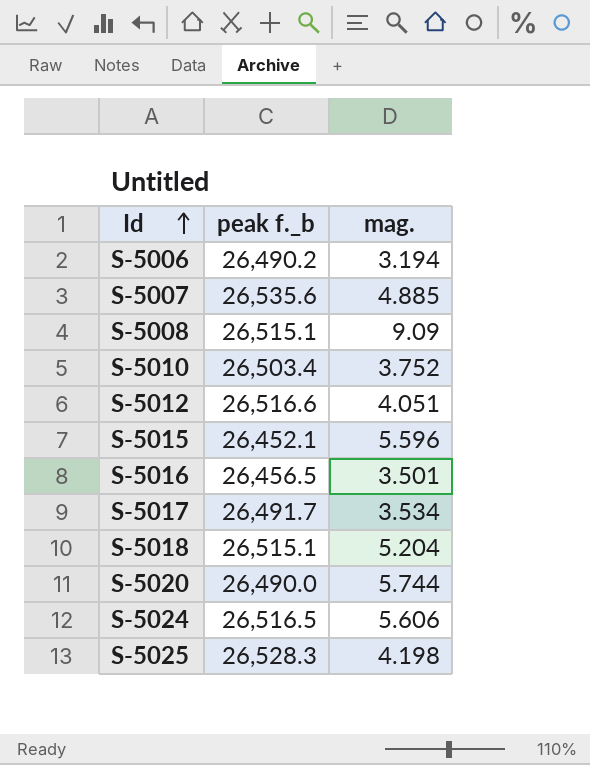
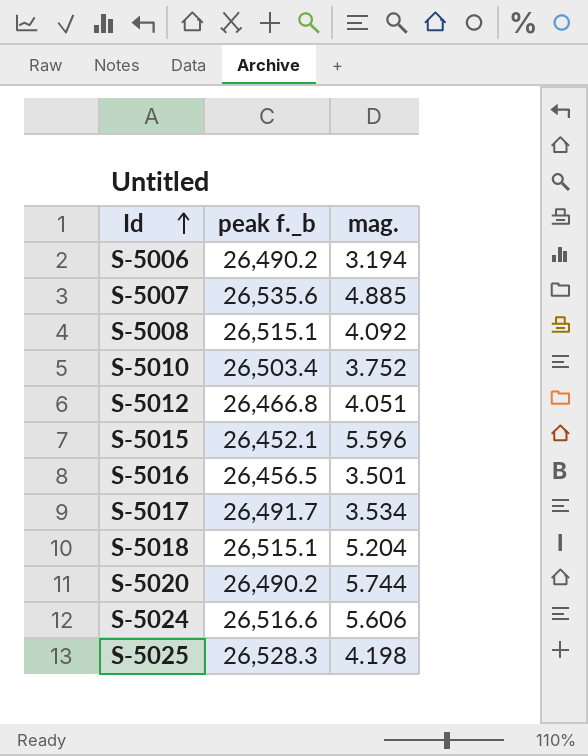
S-5008 | mag.: 9.09 -> 4.092
S-5012 | peak f._b: 26,516.6 -> 26,466.8
S-5020 | peak f._b: 26,490.0 -> 26,490.2
S-5024 | peak f._b: 26,516.5 -> 26,516.6

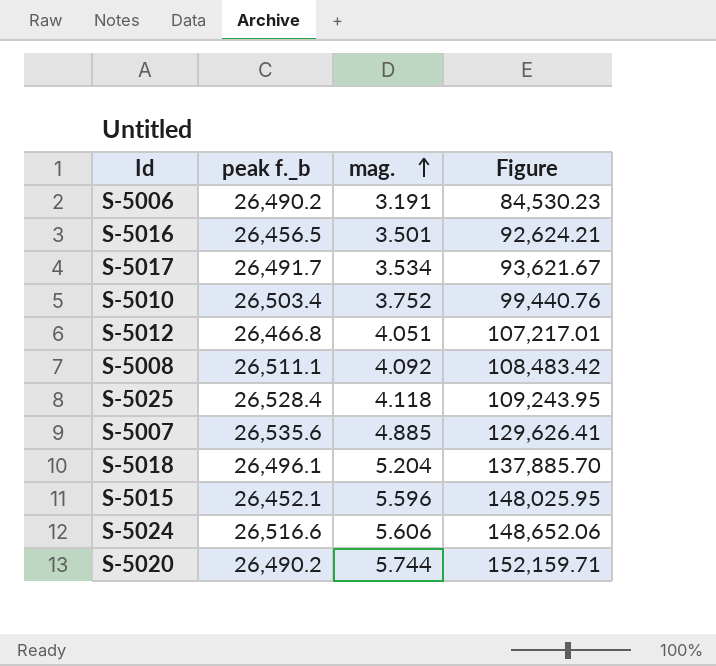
row order: Id ascending -> mag. ascending
column Figure | formula: none -> [peak f._b] * [mag.]
S-5006 | mag.: 3.194 -> 3.191
S-5008 | peak f._b: 26,515.1 -> 26,511.1
S-5025 | peak f._b: 26,528.3 -> 26,528.4
S-5025 | mag.: 4.198 -> 4.118
S-5018 | peak f._b: 26,515.1 -> 26,496.1

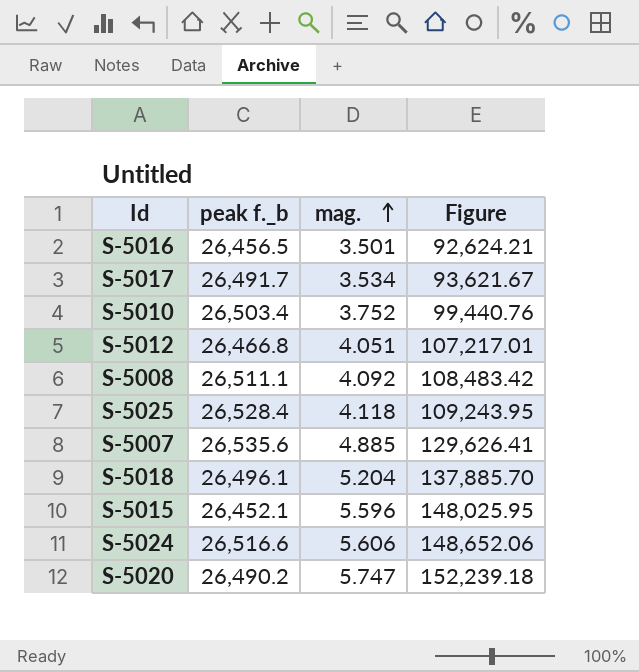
row S-5006: 26,490.2 | 3.191 | 84,530.23 -> none
S-5020 | mag.: 5.744 -> 5.747
S-5020 | Figure: 152,159.71 -> 152,239.18

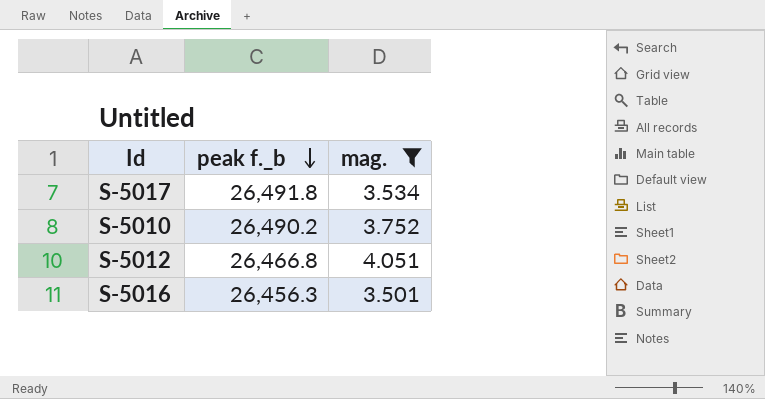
filter: none -> mag. <= 4.051
row order: mag. ascending -> peak f._b descending
column Figure | formula: [peak f._b] * [mag.] -> none
S-5017 | peak f._b: 26,491.7 -> 26,491.8
S-5010 | peak f._b: 26,503.4 -> 26,490.2
S-5016 | peak f._b: 26,456.5 -> 26,456.3

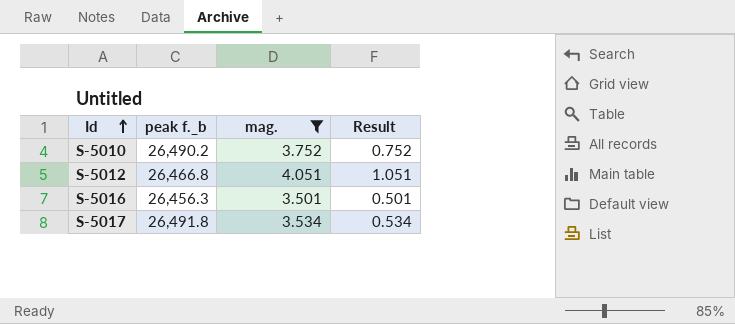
row order: peak f._b descending -> Id ascending
column Result | formula: none -> [mag.] - 3

